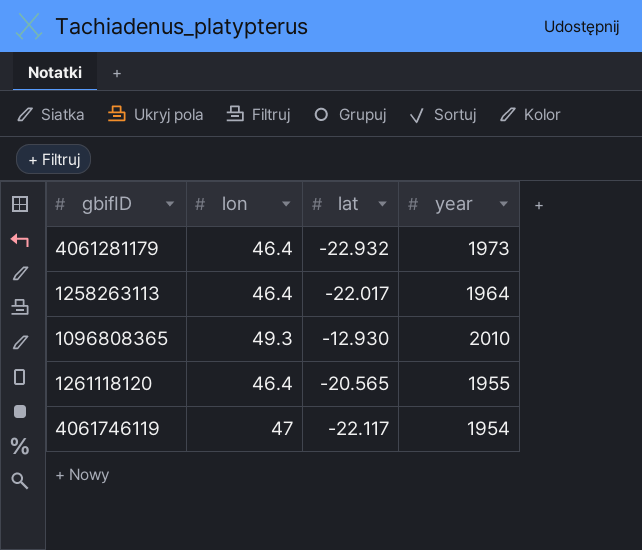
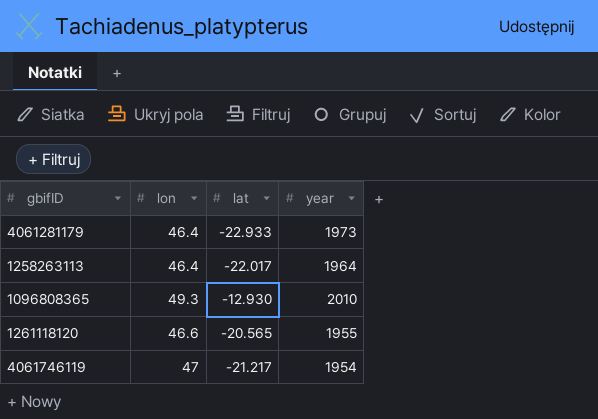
4061281179 | lat: -22.932 -> -22.933
1261118120 | lon: 46.4 -> 46.6
4061746119 | lat: -22.117 -> -21.217

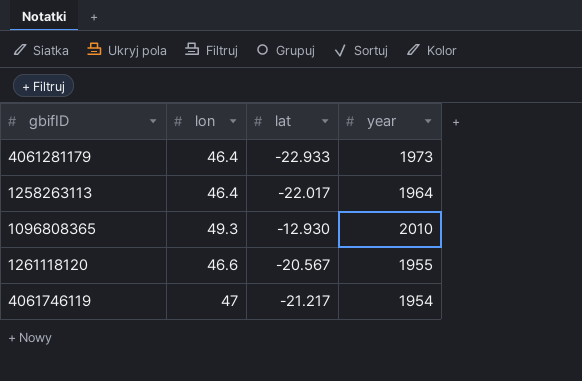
1261118120 | lat: -20.565 -> -20.567

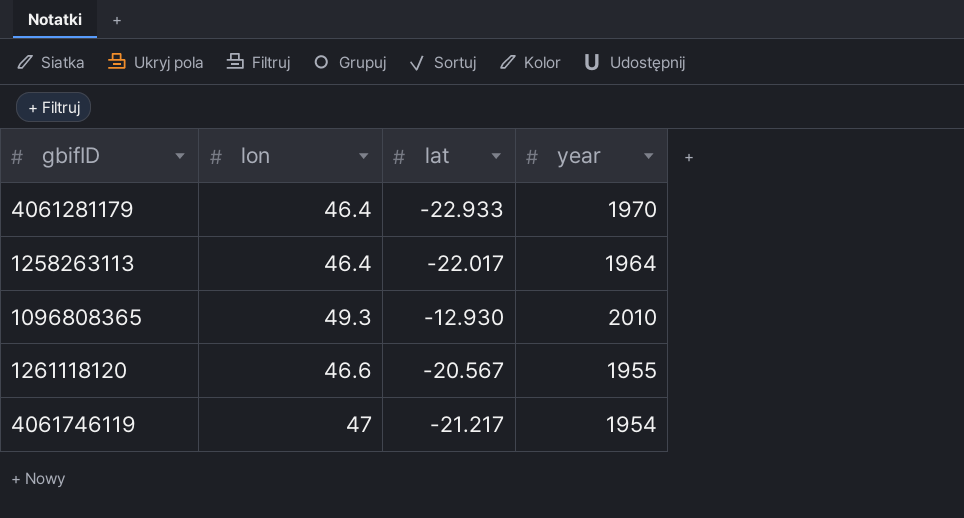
4061281179 | year: 1973 -> 1970

